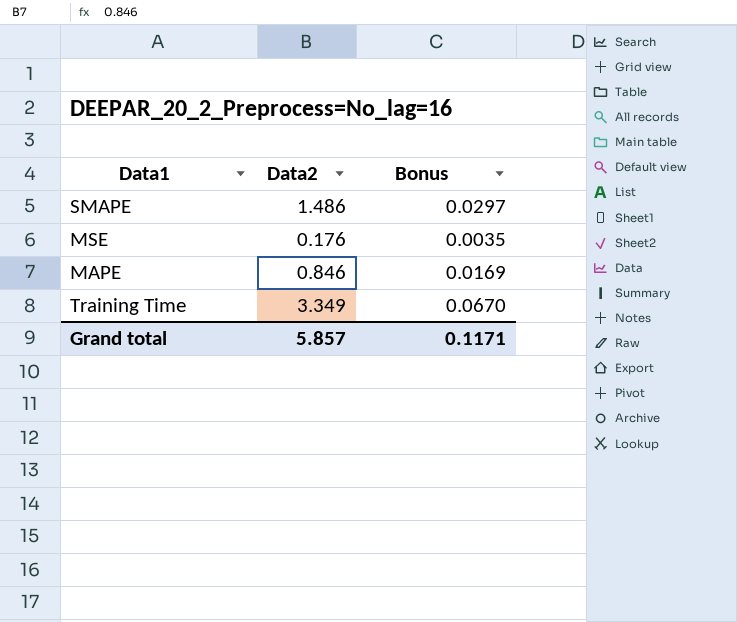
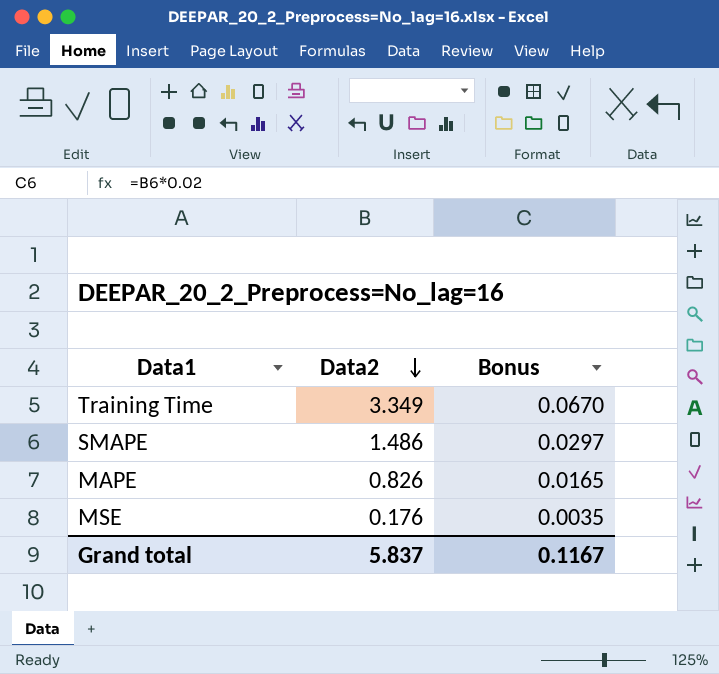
row order: none -> Data2 descending
MAPE | Data2: 0.846 -> 0.826
MAPE | Bonus: 0.0169 -> 0.0165
Grand total | Data2: 5.857 -> 5.837
Grand total | Bonus: 0.1171 -> 0.1167

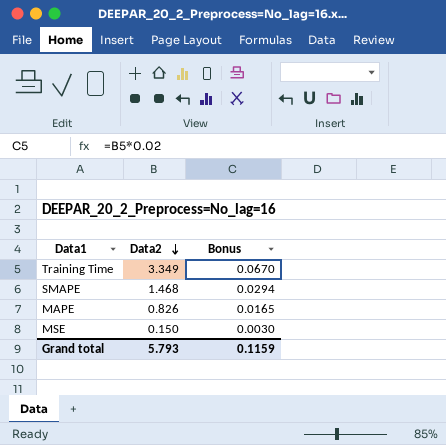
SMAPE | Data2: 1.486 -> 1.468
SMAPE | Bonus: 0.0297 -> 0.0294
MSE | Data2: 0.176 -> 0.150
MSE | Bonus: 0.0035 -> 0.0030
Grand total | Data2: 5.837 -> 5.793
Grand total | Bonus: 0.1167 -> 0.1159

